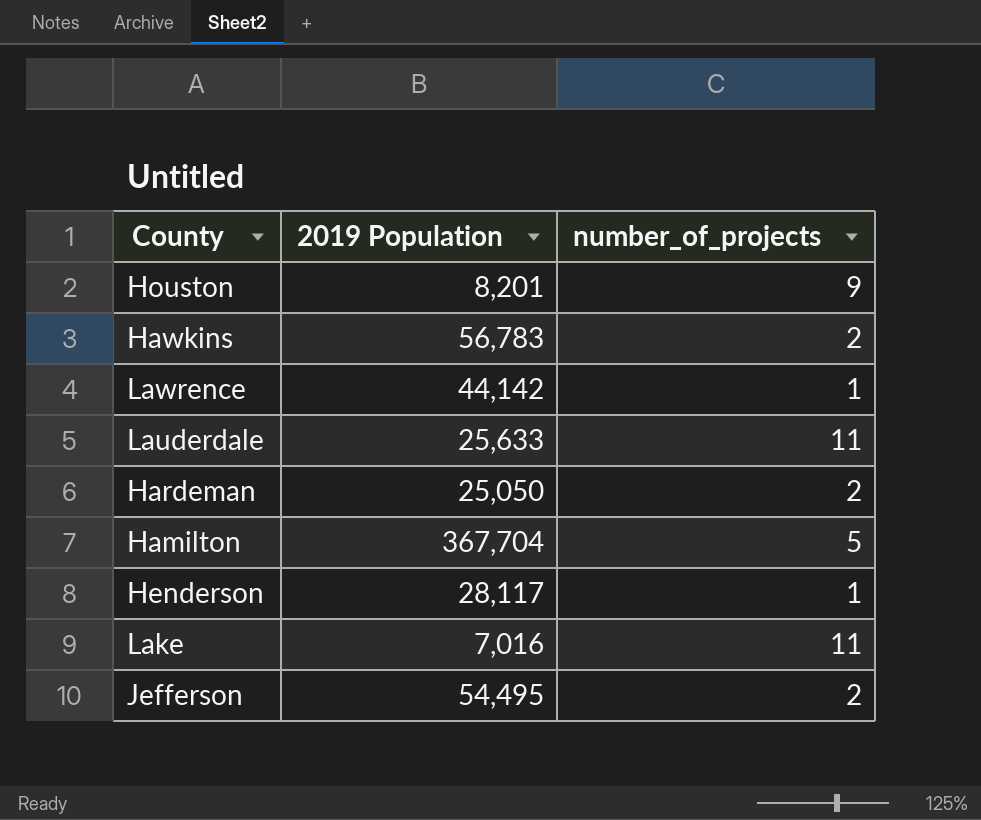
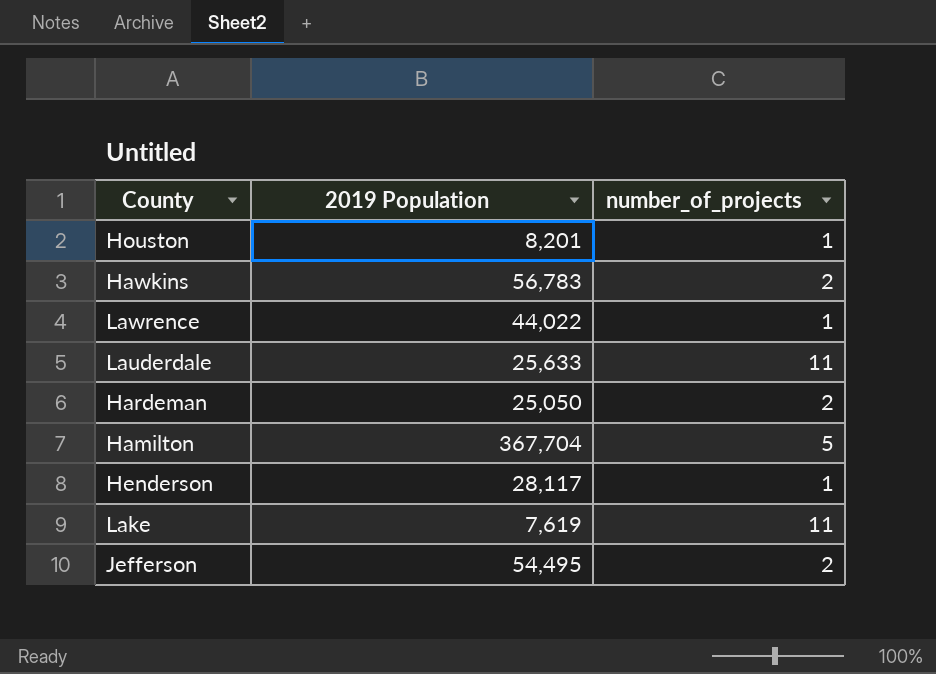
Houston | number_of_projects: 9 -> 1
Lawrence | 2019 Population: 44,142 -> 44,022
Lake | 2019 Population: 7,016 -> 7,619

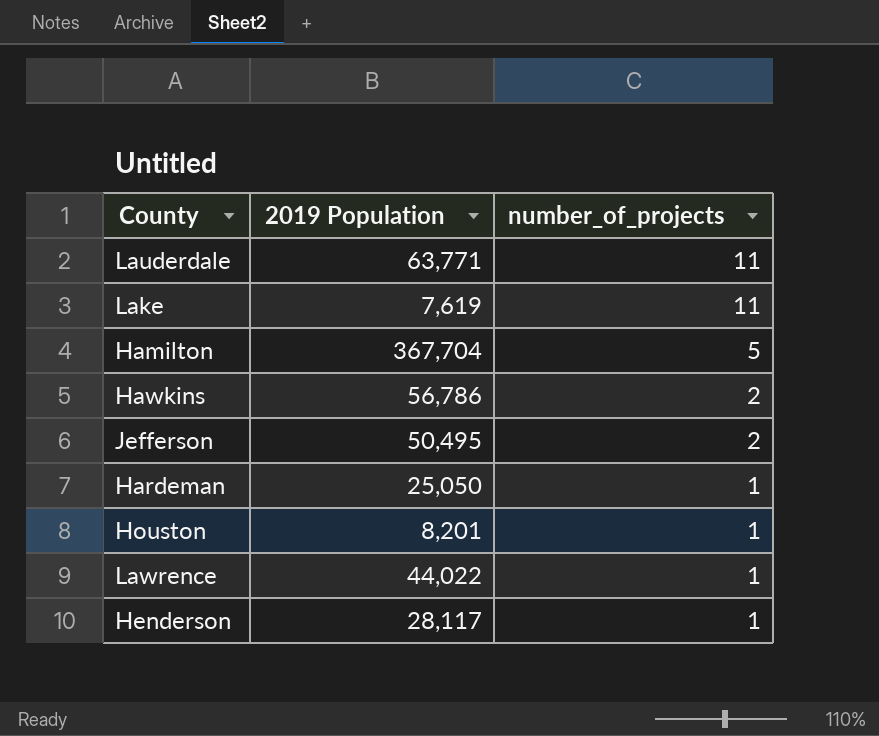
row order: none -> number_of_projects descending
Lauderdale | 2019 Population: 25,633 -> 63,771
Hawkins | 2019 Population: 56,783 -> 56,786
Jefferson | 2019 Population: 54,495 -> 50,495
Hardeman | number_of_projects: 2 -> 1

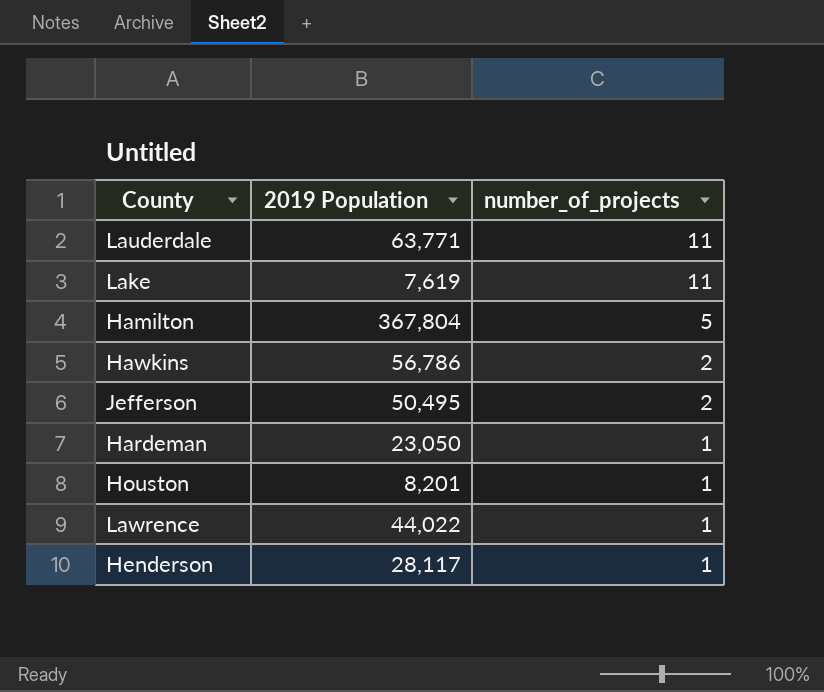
Hamilton | 2019 Population: 367,704 -> 367,804
Hardeman | 2019 Population: 25,050 -> 23,050

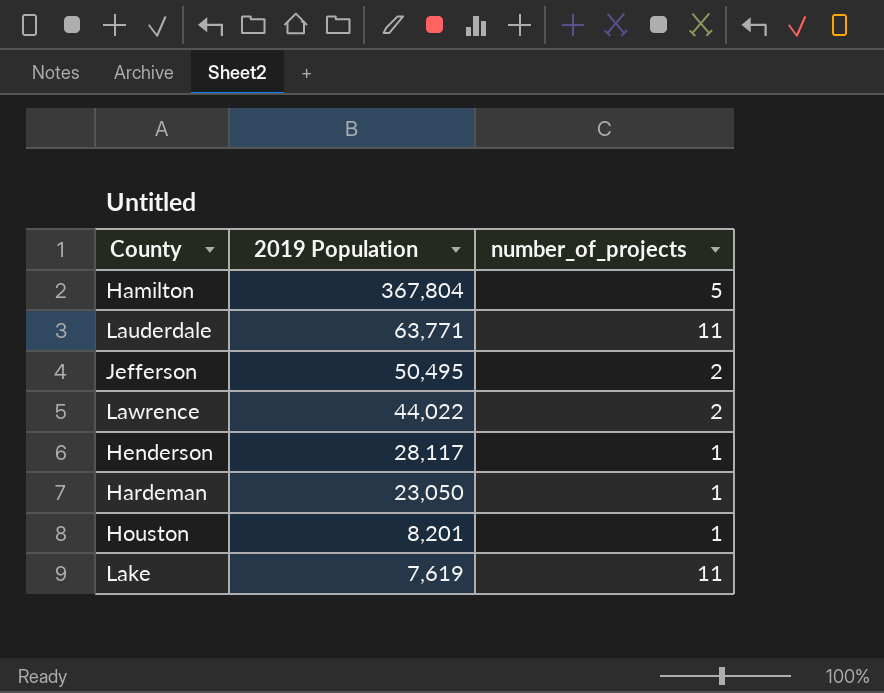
row order: number_of_projects descending -> 2019 Population descending
row Hawkins: 56,786 | 2 -> none
Lawrence | number_of_projects: 1 -> 2

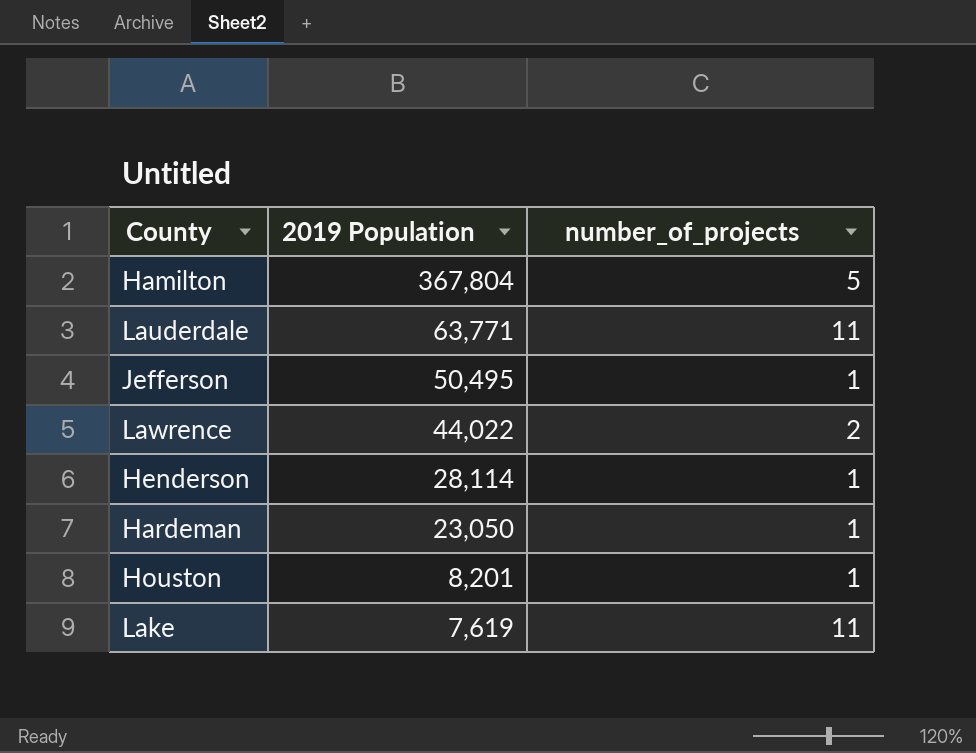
Jefferson | number_of_projects: 2 -> 1
Henderson | 2019 Population: 28,117 -> 28,114

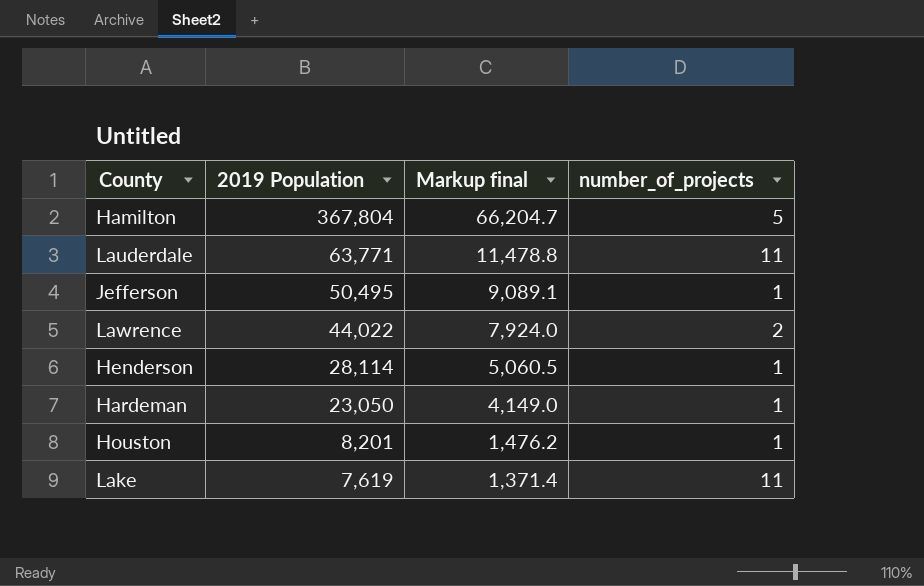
column Markup final | formula: none -> [2019 Population] * 0.18

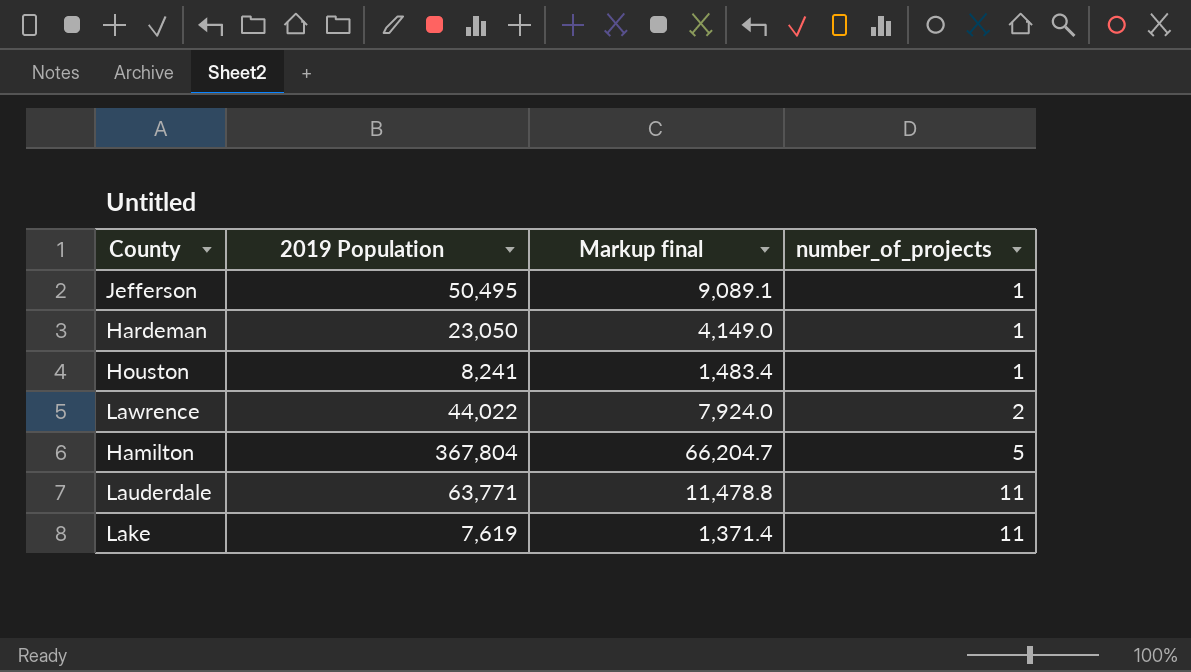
row order: 2019 Population descending -> number_of_projects ascending
row Henderson: 28,114 | 5,060.5 | 1 -> none
Houston | 2019 Population: 8,201 -> 8,241
Houston | Markup final: 1,476.2 -> 1,483.4

